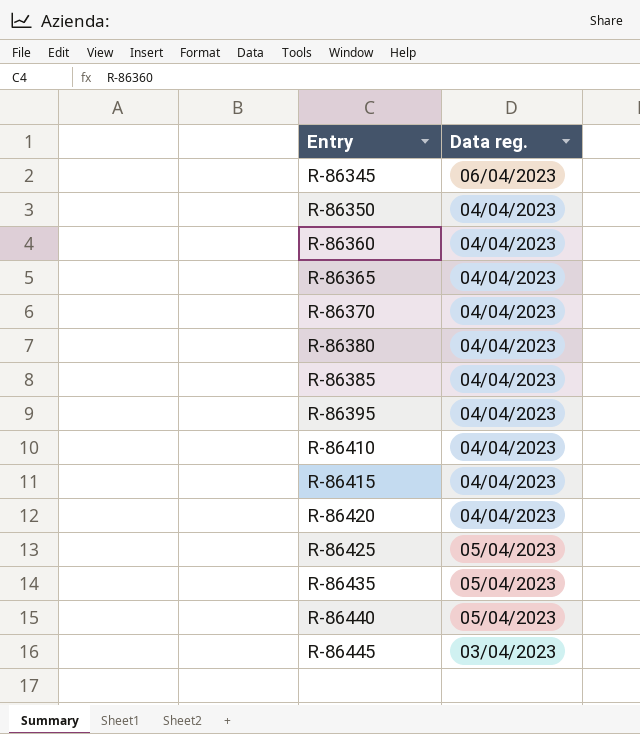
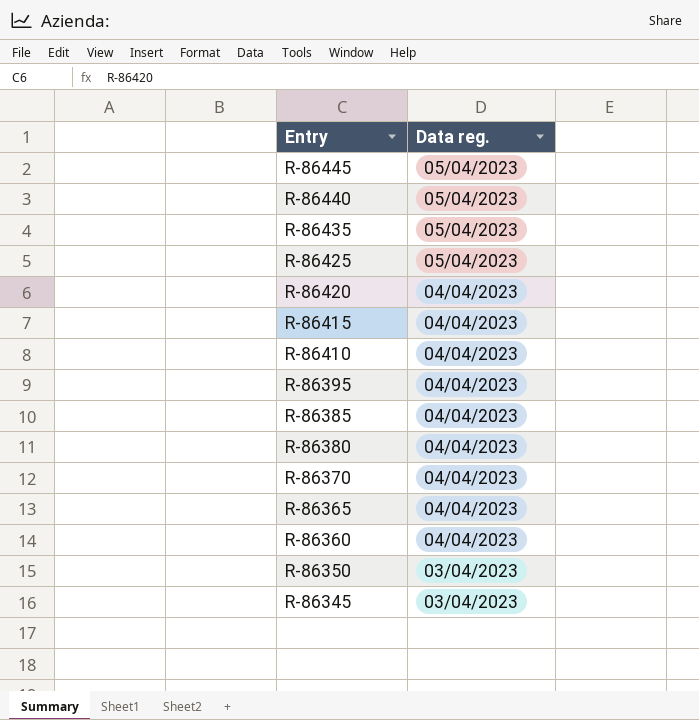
row order: Entry ascending -> Entry descending
R-86445 | Data reg.: 03/04/2023 -> 05/04/2023
R-86350 | Data reg.: 04/04/2023 -> 03/04/2023
R-86345 | Data reg.: 06/04/2023 -> 03/04/2023

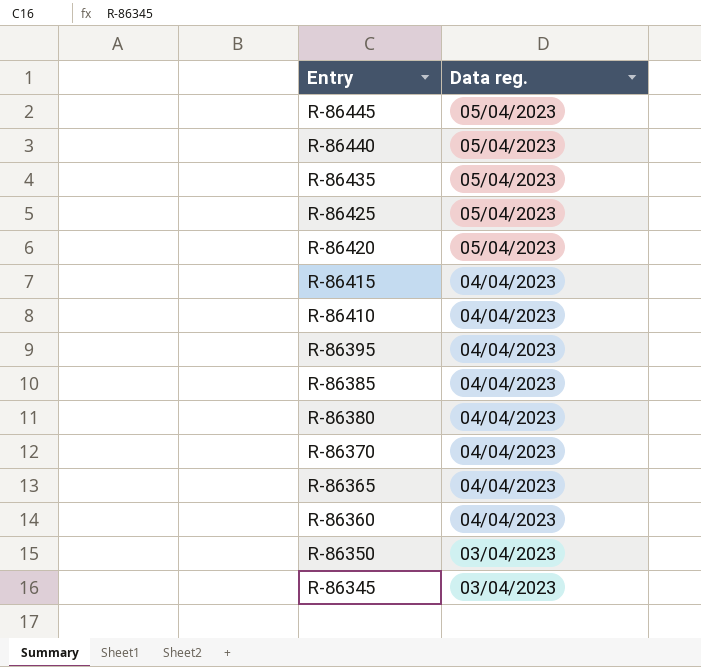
R-86420 | Data reg.: 04/04/2023 -> 05/04/2023

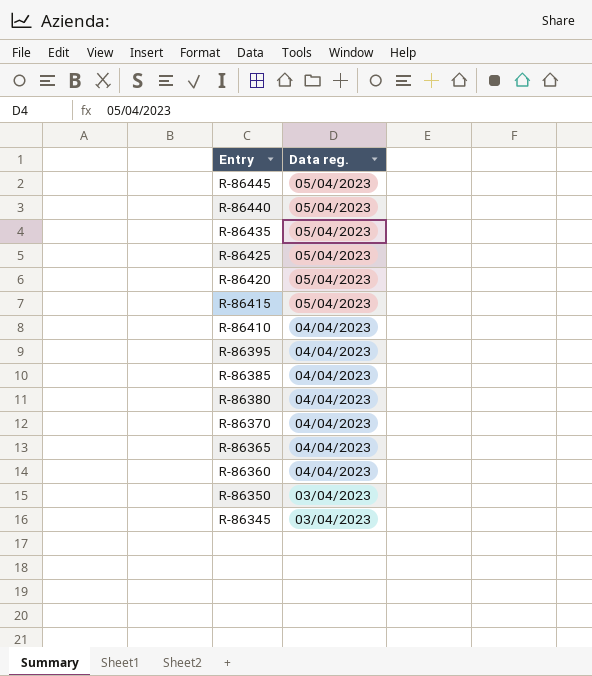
R-86415 | Data reg.: 04/04/2023 -> 05/04/2023

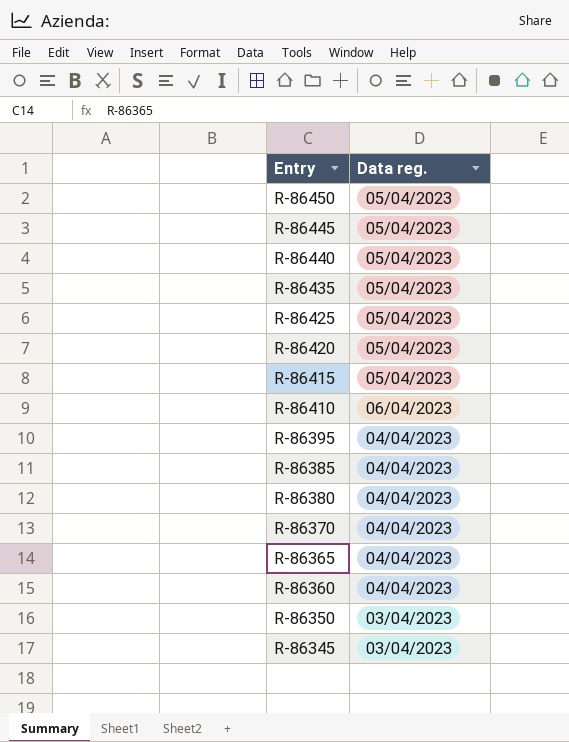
row R-86450: none -> 05/04/2023
R-86410 | Data reg.: 04/04/2023 -> 06/04/2023

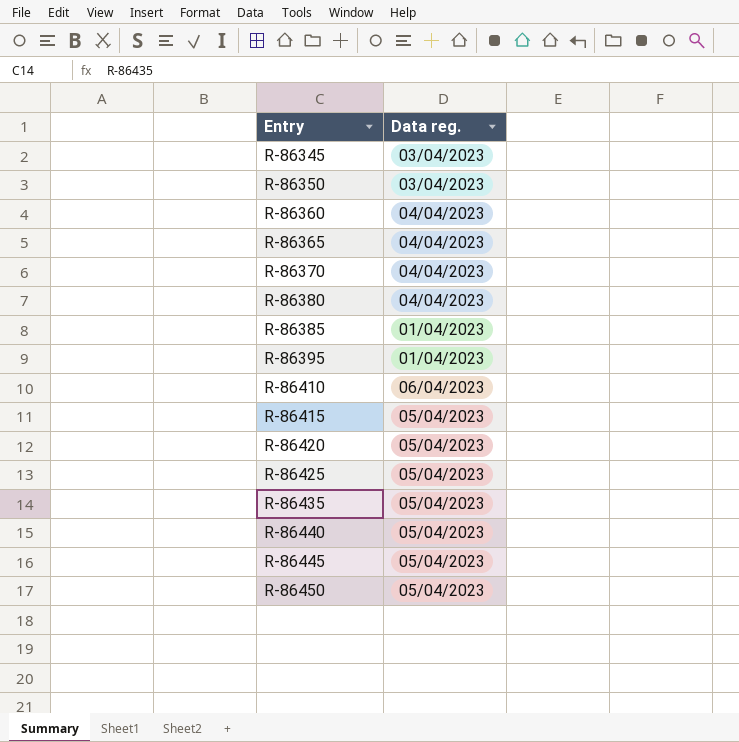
row order: Entry descending -> Entry ascending
R-86385 | Data reg.: 04/04/2023 -> 01/04/2023
R-86395 | Data reg.: 04/04/2023 -> 01/04/2023

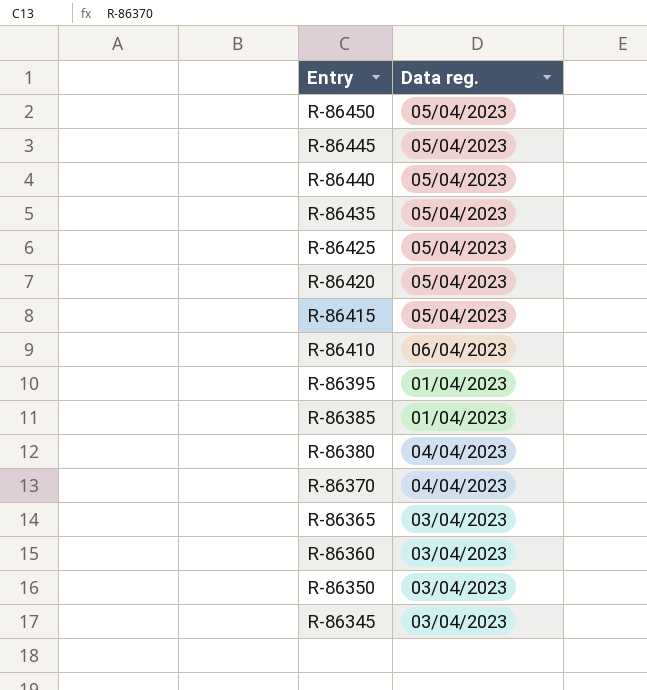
row order: Entry ascending -> Entry descending
R-86365 | Data reg.: 04/04/2023 -> 03/04/2023
R-86360 | Data reg.: 04/04/2023 -> 03/04/2023

